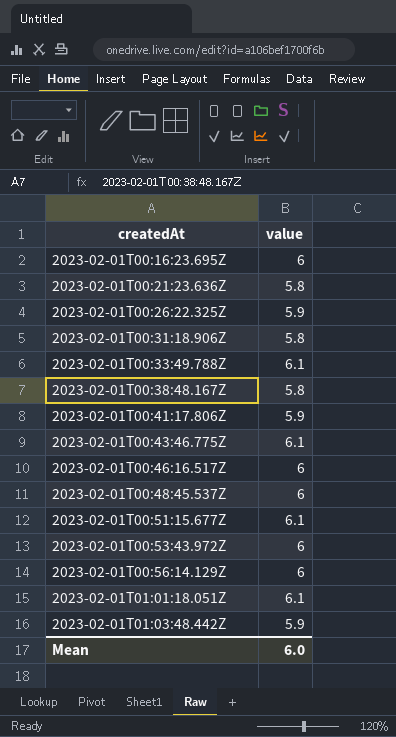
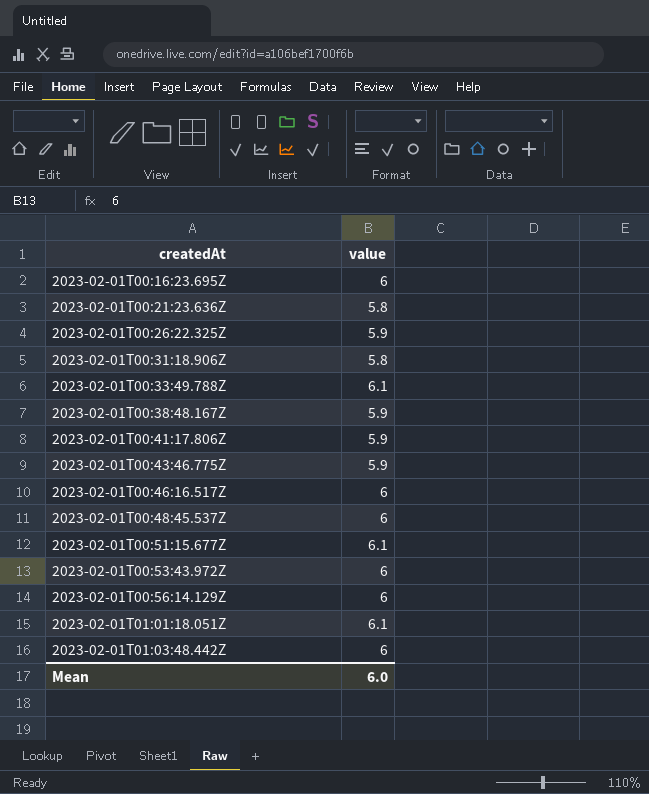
2023-02-01T00:38:48.167Z | value: 5.8 -> 5.9
2023-02-01T00:43:46.775Z | value: 6.1 -> 5.9
2023-02-01T01:03:48.442Z | value: 5.9 -> 6

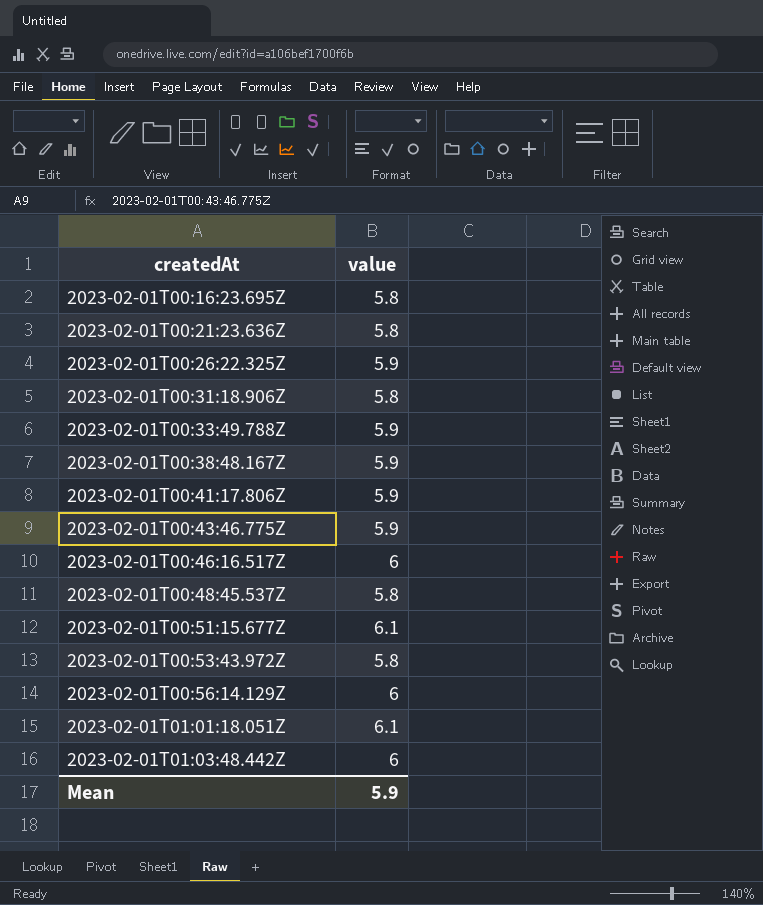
2023-02-01T00:16:23.695Z | value: 6 -> 5.8
2023-02-01T00:33:49.788Z | value: 6.1 -> 5.9
2023-02-01T00:48:45.537Z | value: 6 -> 5.8
2023-02-01T00:53:43.972Z | value: 6 -> 5.8
Mean | value: 6.0 -> 5.9

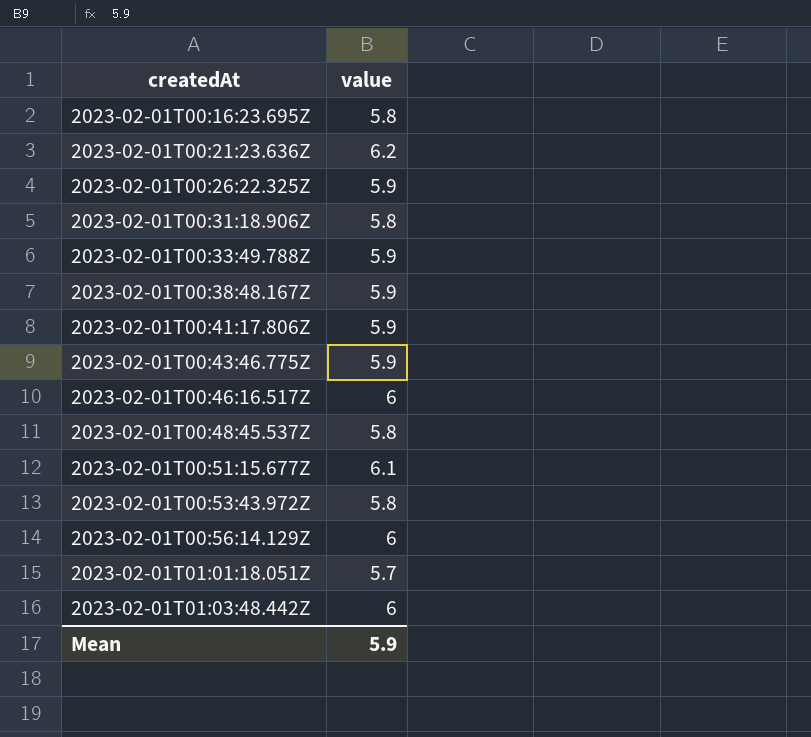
2023-02-01T00:21:23.636Z | value: 5.8 -> 6.2
2023-02-01T01:01:18.051Z | value: 6.1 -> 5.7

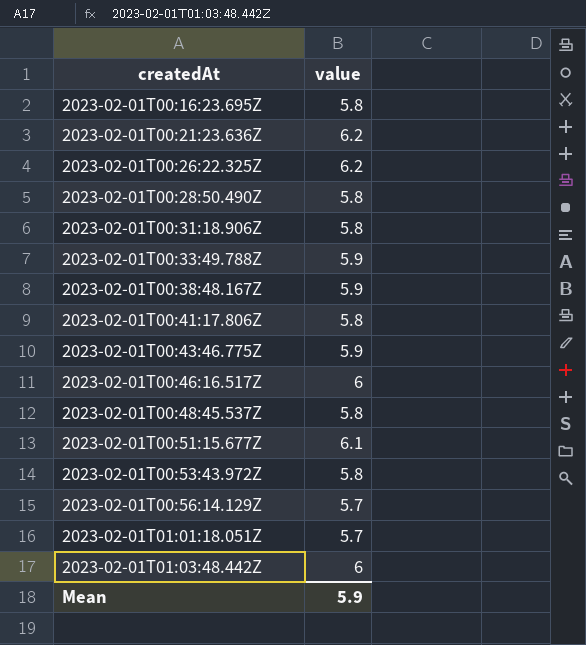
2023-02-01T00:26:22.325Z | value: 5.9 -> 6.2
row 2023-02-01T00:28:50.490Z: none -> 5.8
2023-02-01T00:41:17.806Z | value: 5.9 -> 5.8
2023-02-01T00:56:14.129Z | value: 6 -> 5.7

